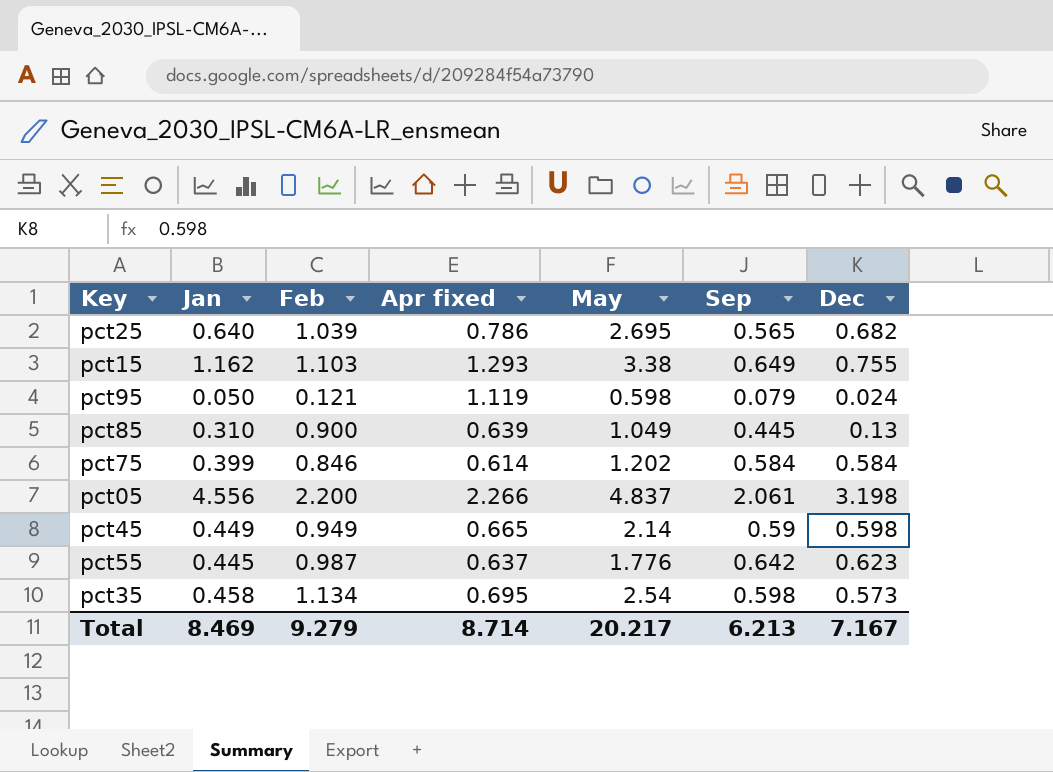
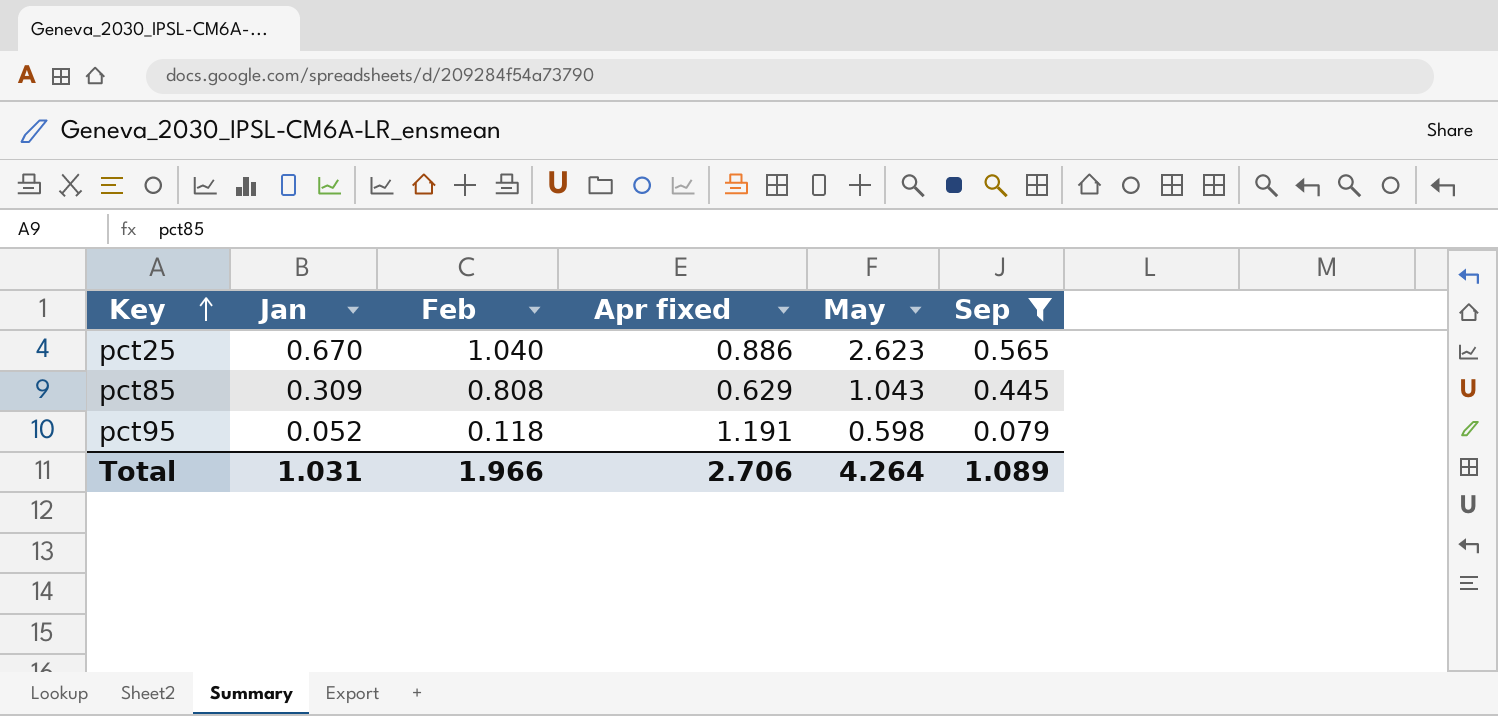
filter: none -> Sep <= 0.565
row order: none -> Key ascending
column Dec | position: 7 -> none
pct25 | Jan: 0.640 -> 0.670
pct25 | Feb: 1.039 -> 1.040
pct25 | Apr fixed: 0.786 -> 0.886
pct25 | May: 2.695 -> 2.623
pct85 | Jan: 0.310 -> 0.309
pct85 | Feb: 0.900 -> 0.808
pct85 | Apr fixed: 0.639 -> 0.629
pct85 | May: 1.049 -> 1.043
pct95 | Jan: 0.050 -> 0.052
pct95 | Feb: 0.121 -> 0.118
pct95 | Apr fixed: 1.119 -> 1.191
Total | Jan: 8.469 -> 1.031
Total | Feb: 9.279 -> 1.966
Total | Apr fixed: 8.714 -> 2.706
Total | May: 20.217 -> 4.264
Total | Sep: 6.213 -> 1.089

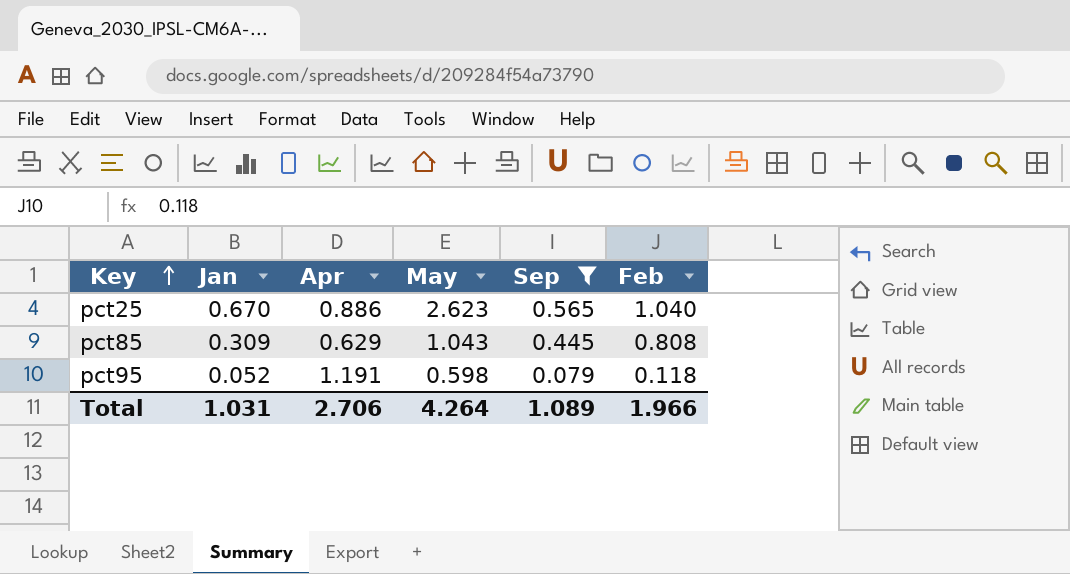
column name: Apr fixed -> Apr
column Feb | position: 3 -> 6

